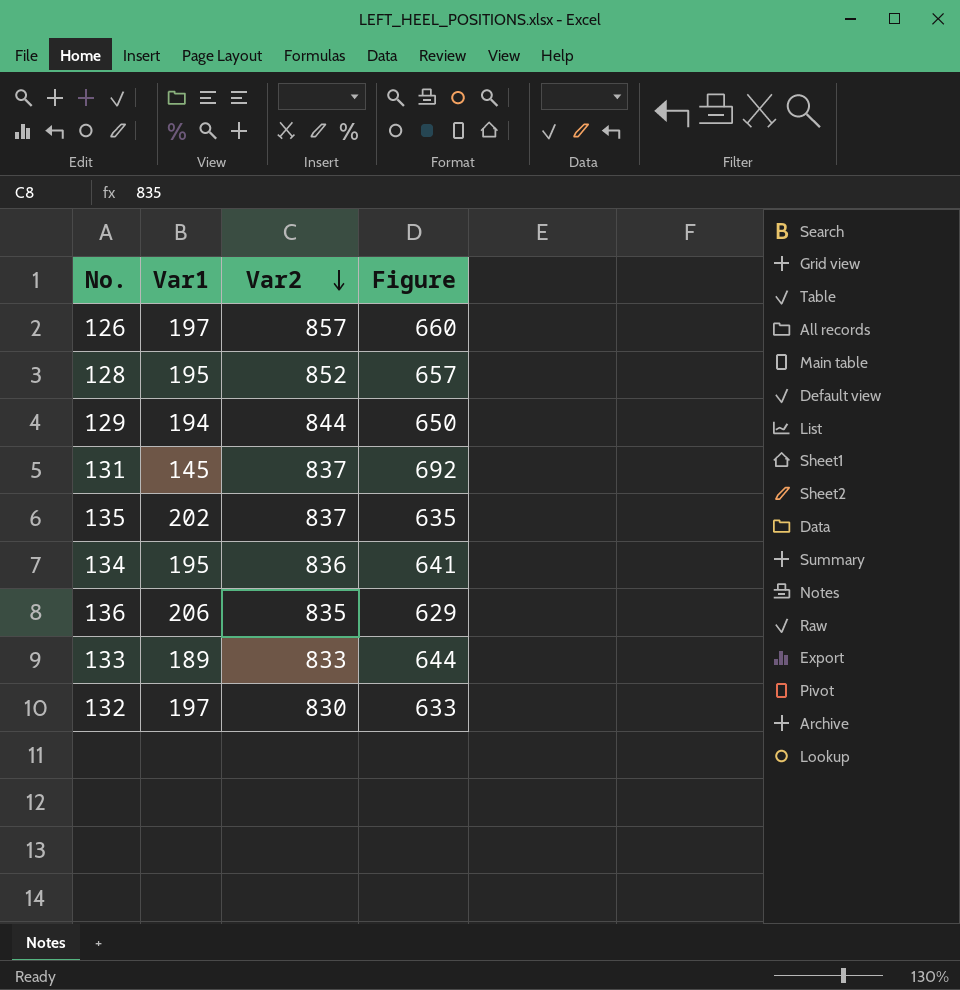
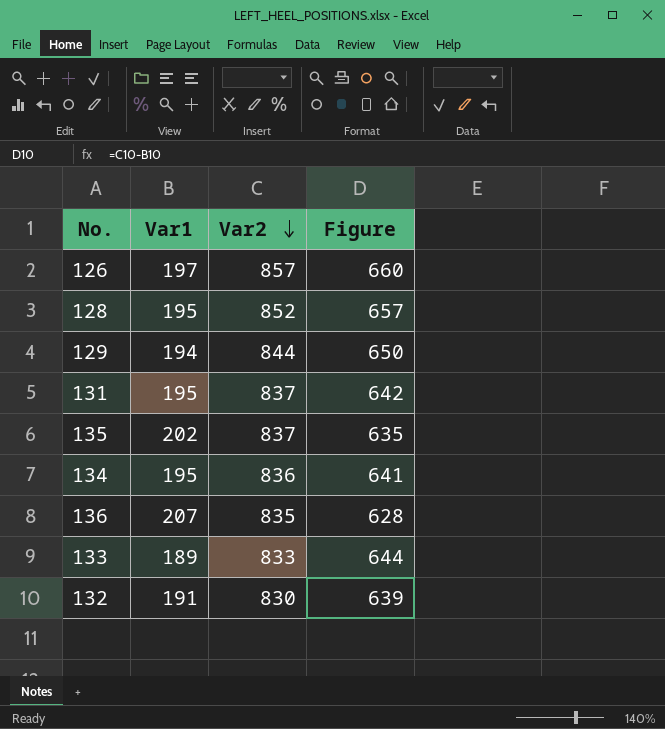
131 | Var1: 145 -> 195
131 | Figure: 692 -> 642
136 | Var1: 206 -> 207
136 | Figure: 629 -> 628
132 | Var1: 197 -> 191
132 | Figure: 633 -> 639

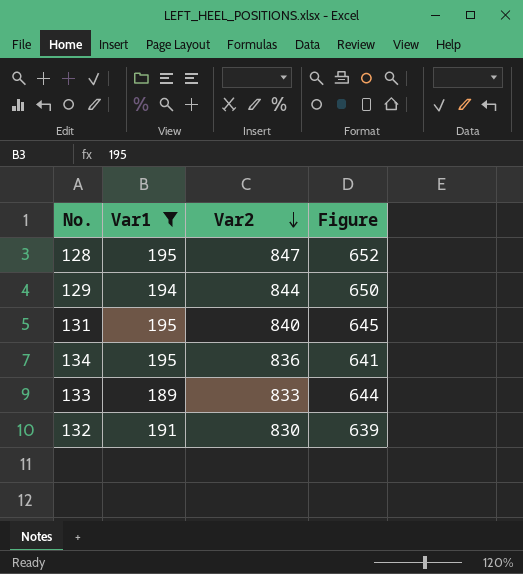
filter: none -> Var1 <= 195
128 | Var2: 852 -> 847
128 | Figure: 657 -> 652
131 | Var2: 837 -> 840
131 | Figure: 642 -> 645

